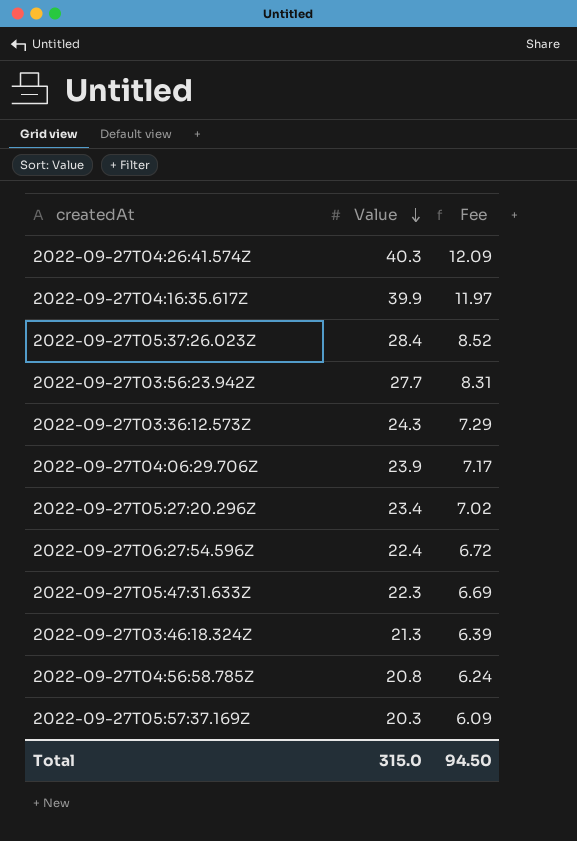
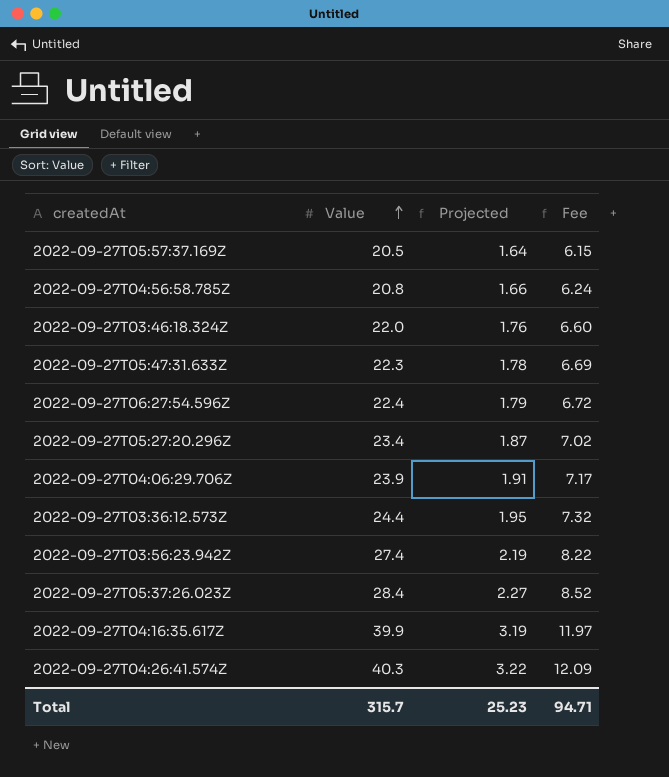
row order: Value descending -> Value ascending
column Projected | formula: none -> [Value] * 0.08
2022-09-27T05:57:37.169Z | Value: 20.3 -> 20.5
2022-09-27T05:57:37.169Z | Fee: 6.09 -> 6.15
2022-09-27T03:46:18.324Z | Value: 21.3 -> 22.0
2022-09-27T03:46:18.324Z | Fee: 6.39 -> 6.60
2022-09-27T03:36:12.573Z | Value: 24.3 -> 24.4
2022-09-27T03:36:12.573Z | Fee: 7.29 -> 7.32
2022-09-27T03:56:23.942Z | Value: 27.7 -> 27.4
2022-09-27T03:56:23.942Z | Fee: 8.31 -> 8.22
Total | Value: 315.0 -> 315.7
Total | Fee: 94.50 -> 94.71

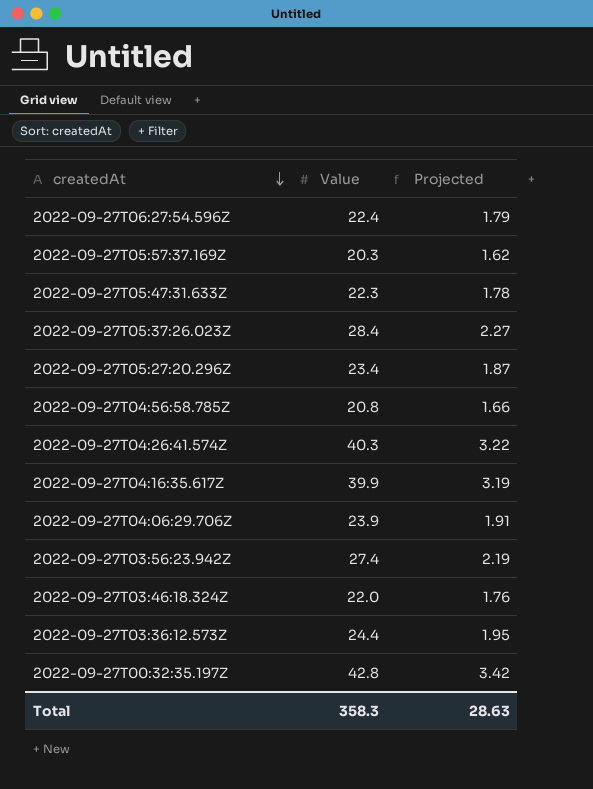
row order: Value ascending -> createdAt descending
column Fee | formula: [Value] * 0.3 -> none
2022-09-27T05:57:37.169Z | Value: 20.5 -> 20.3
2022-09-27T05:57:37.169Z | Projected: 1.64 -> 1.62
row 2022-09-27T00:32:35.197Z: none -> 42.8 | 3.42
Total | Value: 315.7 -> 358.3
Total | Projected: 25.23 -> 28.63

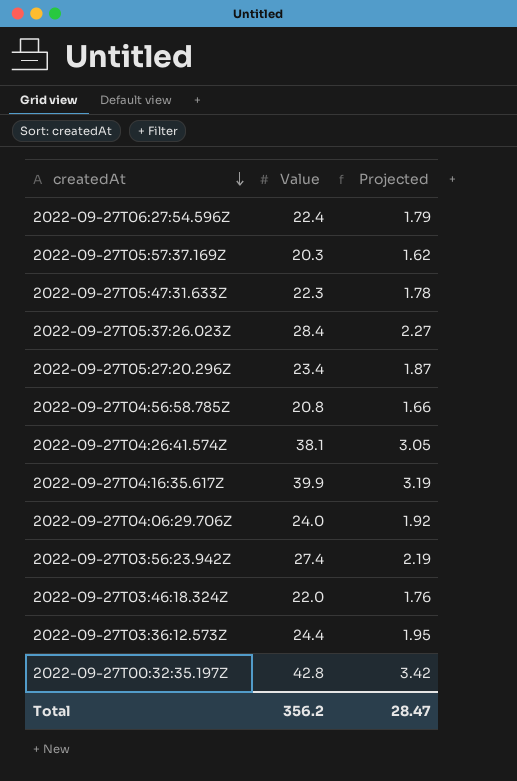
2022-09-27T04:26:41.574Z | Value: 40.3 -> 38.1
2022-09-27T04:26:41.574Z | Projected: 3.22 -> 3.05
2022-09-27T04:06:29.706Z | Value: 23.9 -> 24.0
2022-09-27T04:06:29.706Z | Projected: 1.91 -> 1.92
Total | Value: 358.3 -> 356.2
Total | Projected: 28.63 -> 28.47

